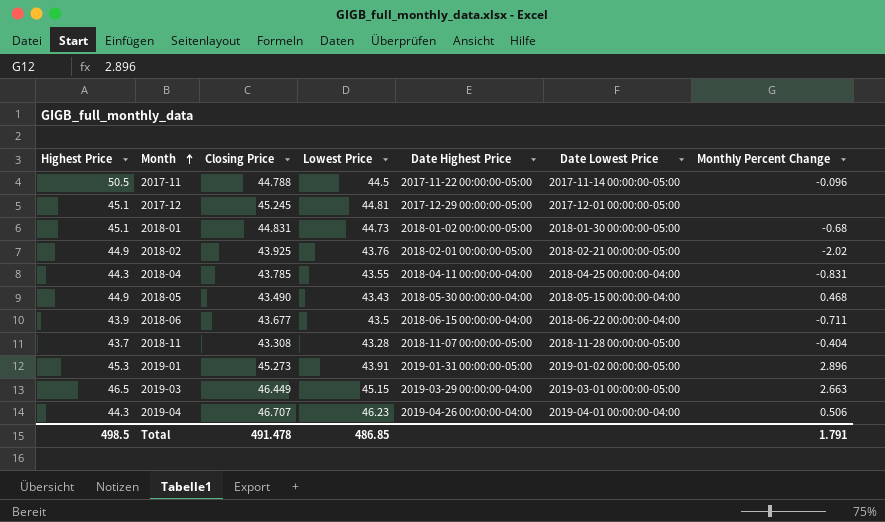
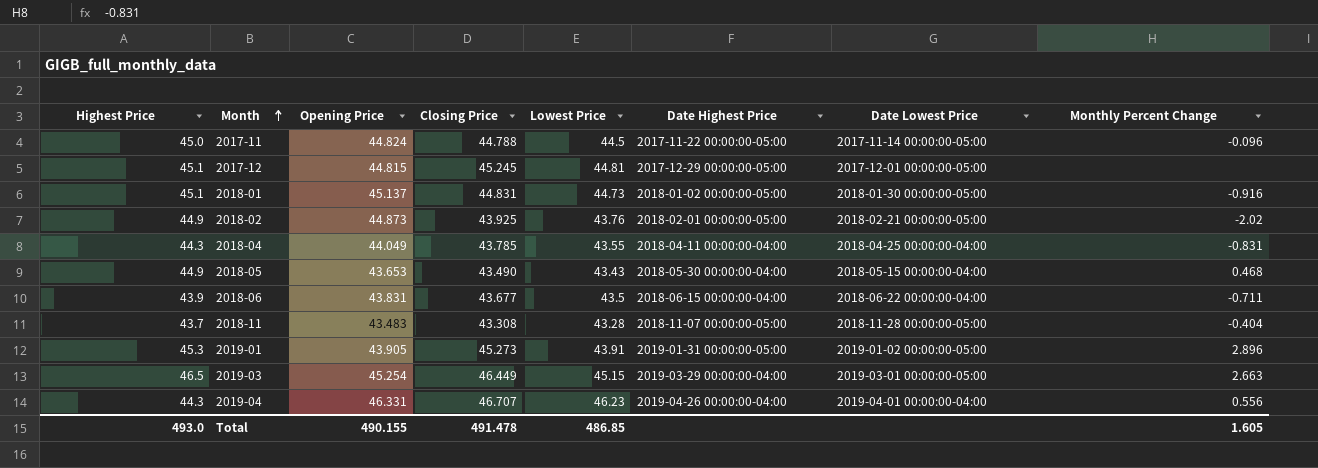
column Opening Price | position: none -> 3
2017-11 | Highest Price: 50.5 -> 45.0
2018-01 | Monthly Percent Change: -0.68 -> -0.916
2019-04 | Monthly Percent Change: 0.506 -> 0.556
Total | Highest Price: 498.5 -> 493.0
Total | Monthly Percent Change: 1.791 -> 1.605

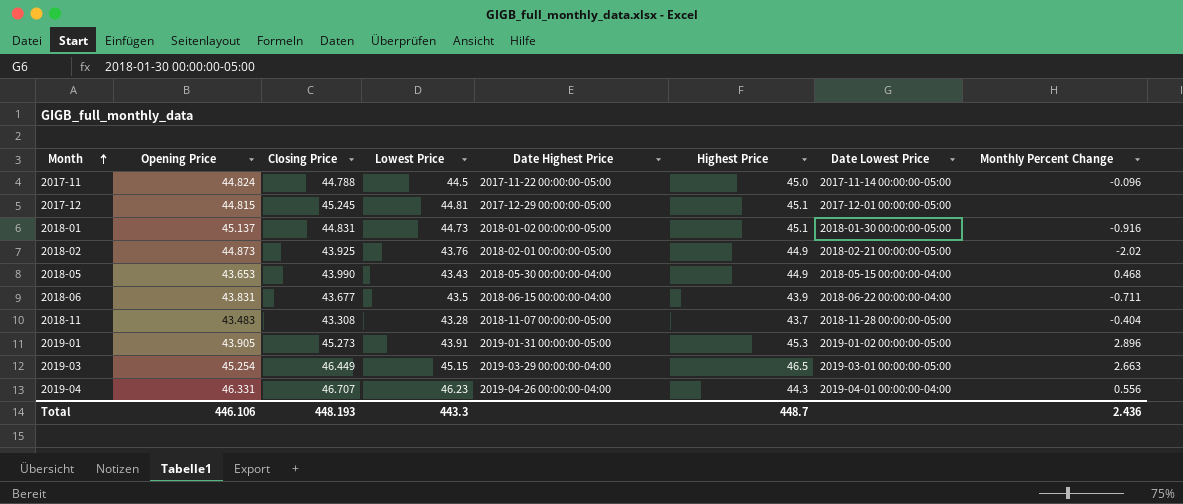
column Highest Price | position: 1 -> 6
row 2018-04: 44.3 | 44.049 | 43.785 | 43.55 | 2018-04-11 00:00:00-04:00 | 2018-04-25 00:00:00-04:00 | -0.831 -> none
2018-05 | Closing Price: 43.490 -> 43.990
Total | Opening Price: 490.155 -> 446.106
Total | Closing Price: 491.478 -> 448.193
Total | Lowest Price: 486.85 -> 443.3
Total | Highest Price: 493.0 -> 448.7
Total | Monthly Percent Change: 1.605 -> 2.436

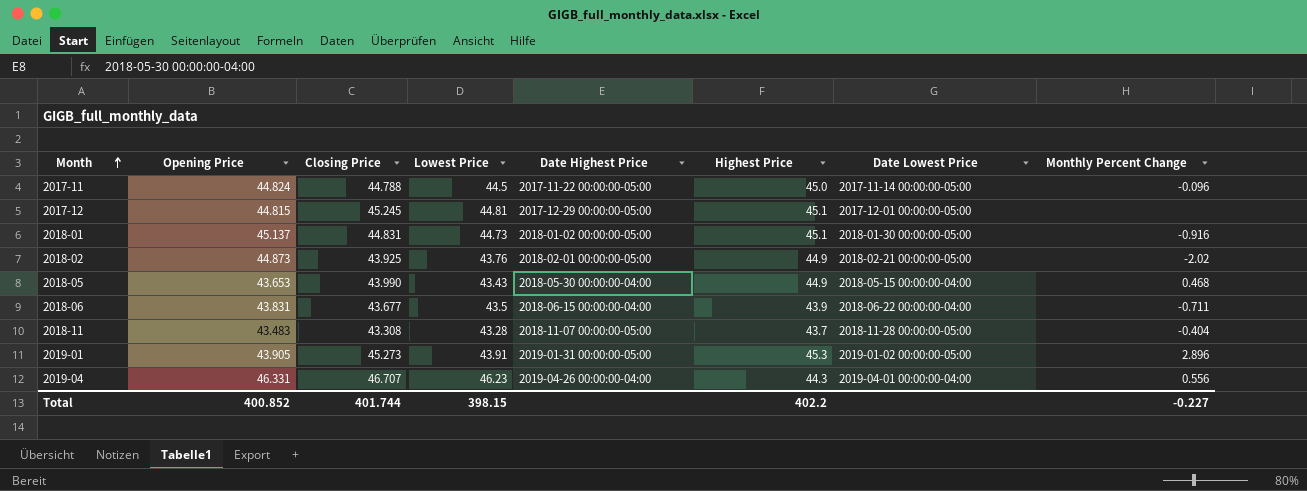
row 2019-03: 45.254 | 46.449 | 45.15 | 2019-03-29 00:00:00-04:00 | 46.5 | 2019-03-01 00:00:00-05:00 | 2.663 -> none
Total | Opening Price: 446.106 -> 400.852
Total | Closing Price: 448.193 -> 401.744
Total | Lowest Price: 443.3 -> 398.15
Total | Highest Price: 448.7 -> 402.2
Total | Monthly Percent Change: 2.436 -> -0.227

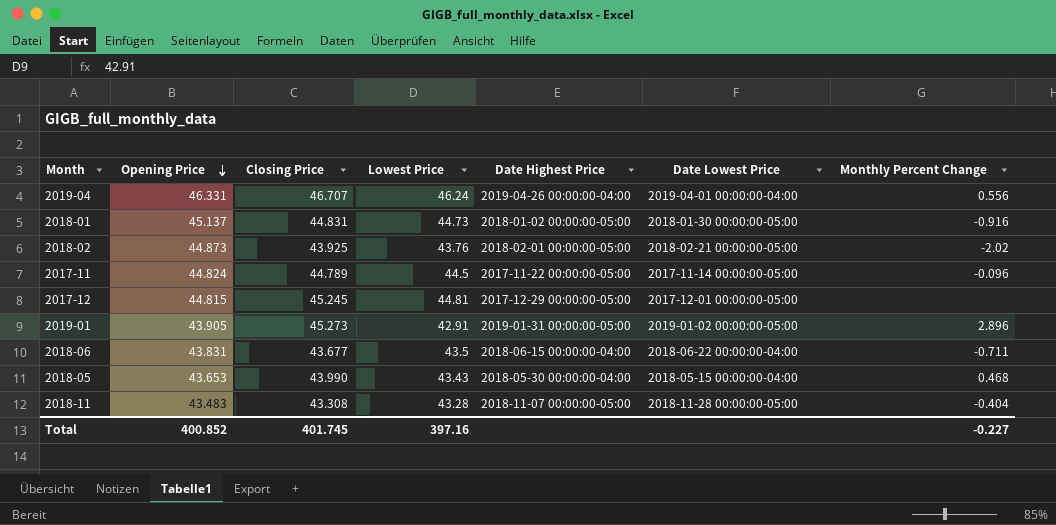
row order: Month ascending -> Opening Price descending
column Highest Price | position: 6 -> none
2019-04 | Lowest Price: 46.23 -> 46.24
2017-11 | Closing Price: 44.788 -> 44.789
2019-01 | Lowest Price: 43.91 -> 42.91
Total | Closing Price: 401.744 -> 401.745
Total | Lowest Price: 398.15 -> 397.16

